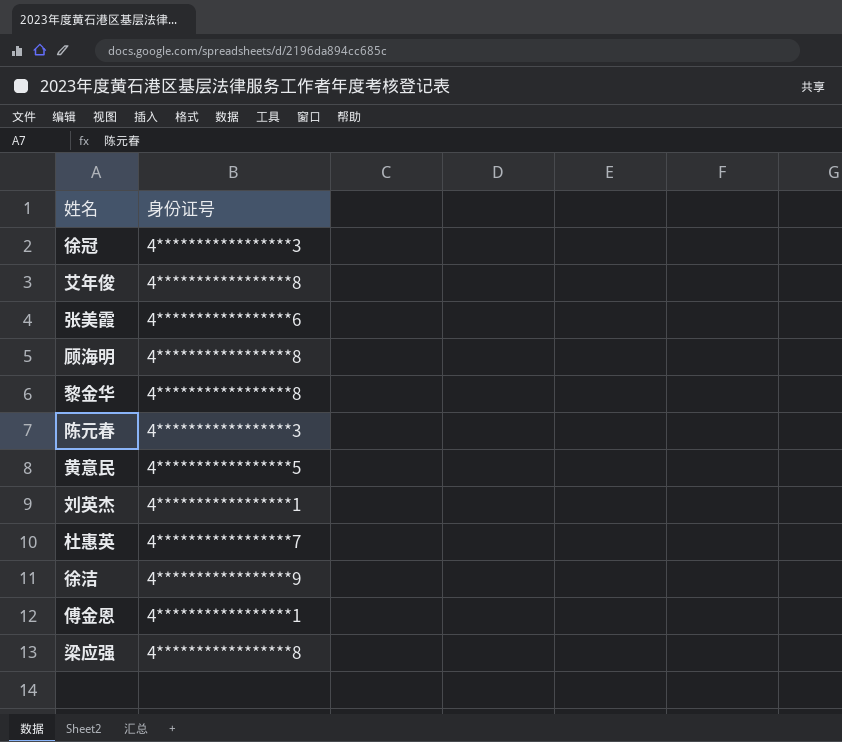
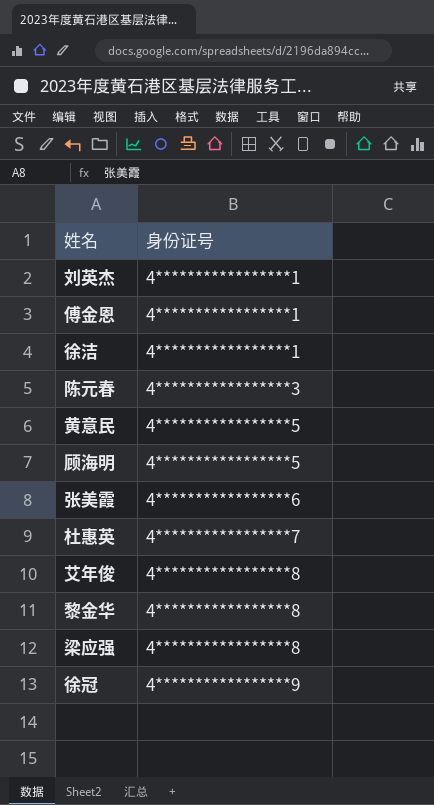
row order: none -> 身份证号 ascending
徐洁 | 身份证号: 4*****************9 -> 4*****************1
顾海明 | 身份证号: 4*****************8 -> 4*****************5
徐冠 | 身份证号: 4*****************3 -> 4*****************9

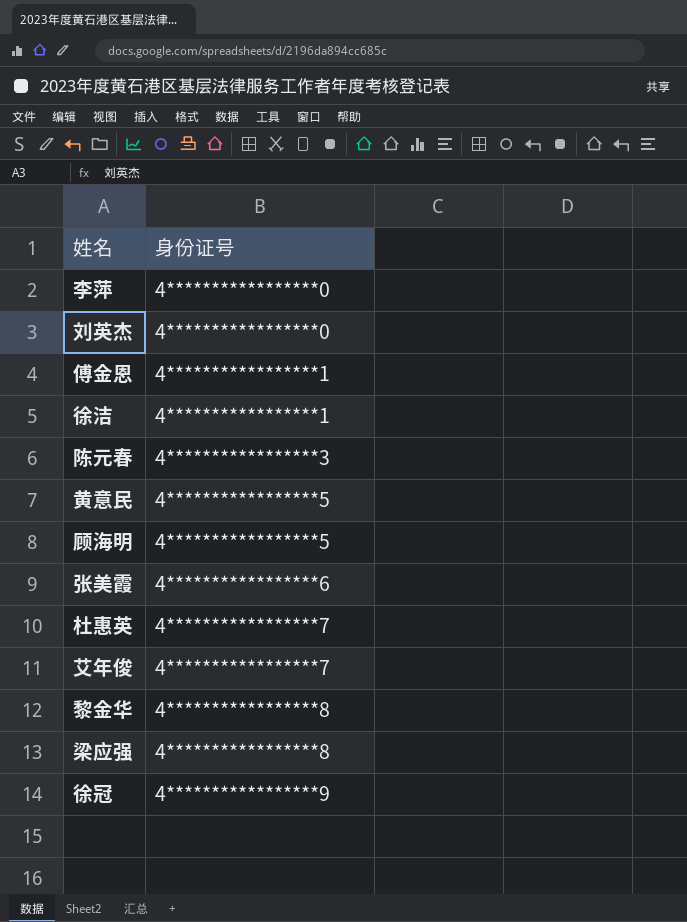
row 李萍: none -> 4*****************0
刘英杰 | 身份证号: 4*****************1 -> 4*****************0
艾年俊 | 身份证号: 4*****************8 -> 4*****************7

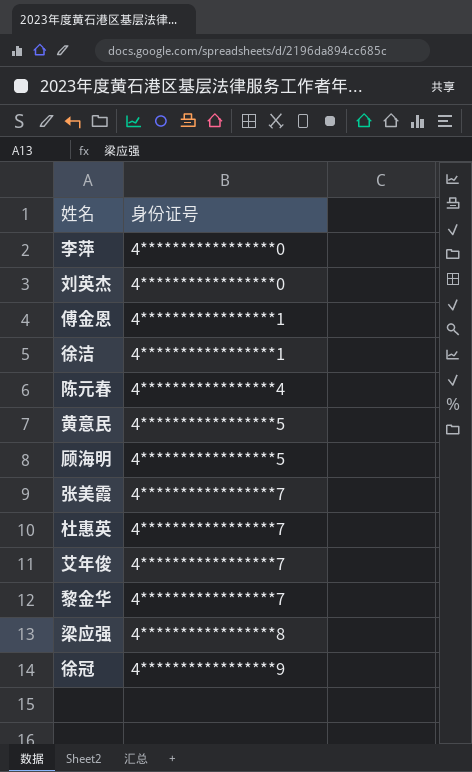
陈元春 | 身份证号: 4*****************3 -> 4*****************4
张美霞 | 身份证号: 4*****************6 -> 4*****************7
黎金华 | 身份证号: 4*****************8 -> 4*****************7

